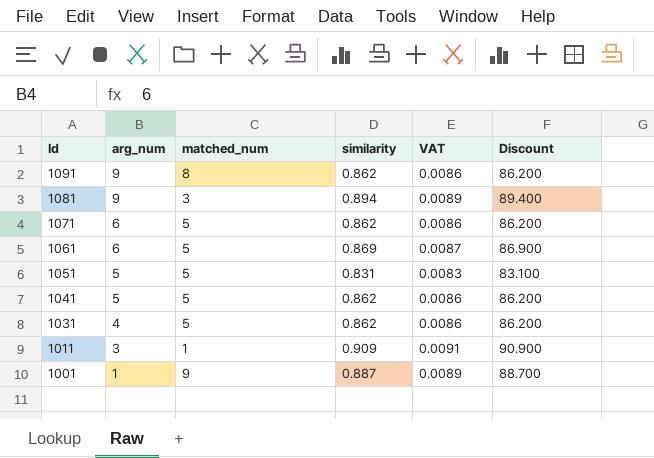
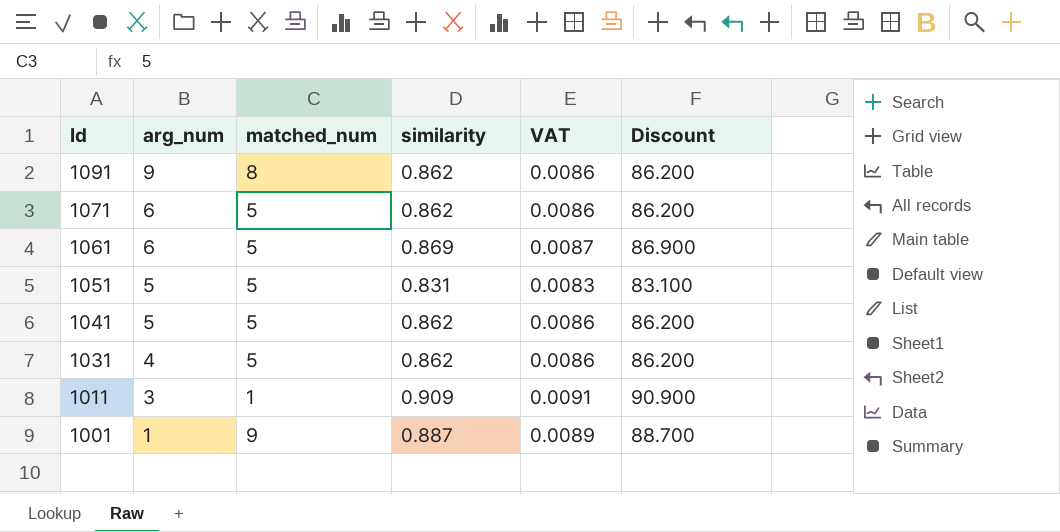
row 1081: 9 | 3 | 0.894 | 0.0089 | 89.400 -> none

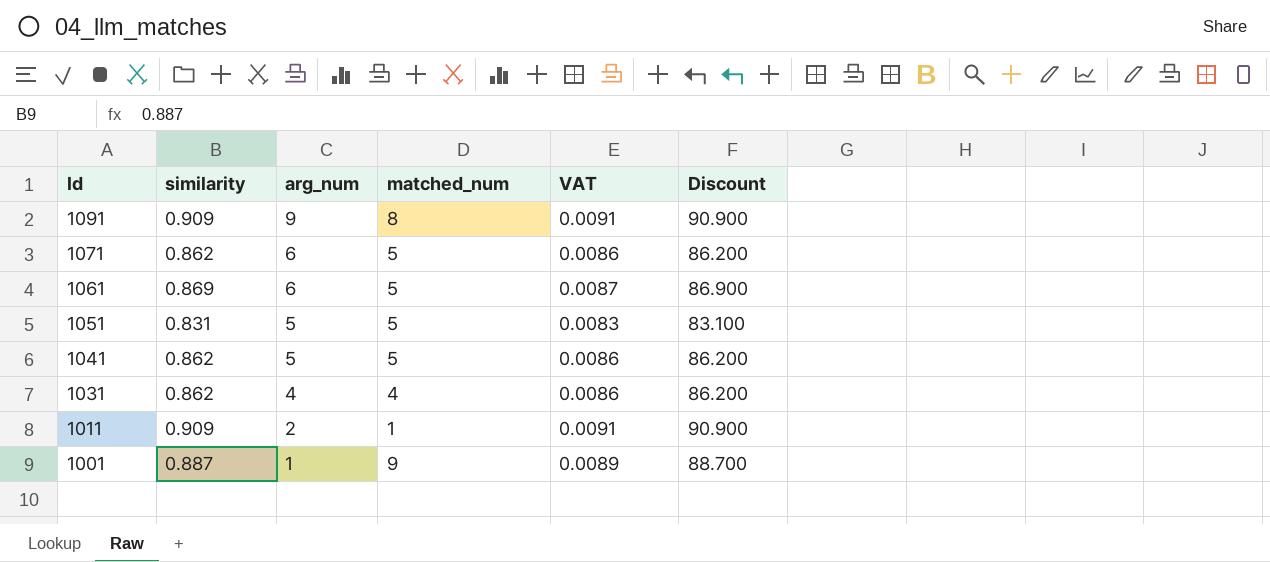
column similarity | position: 4 -> 2
1091 | similarity: 0.862 -> 0.909
1091 | VAT: 0.0086 -> 0.0091
1091 | Discount: 86.200 -> 90.900
1031 | matched_num: 5 -> 4
1011 | arg_num: 3 -> 2

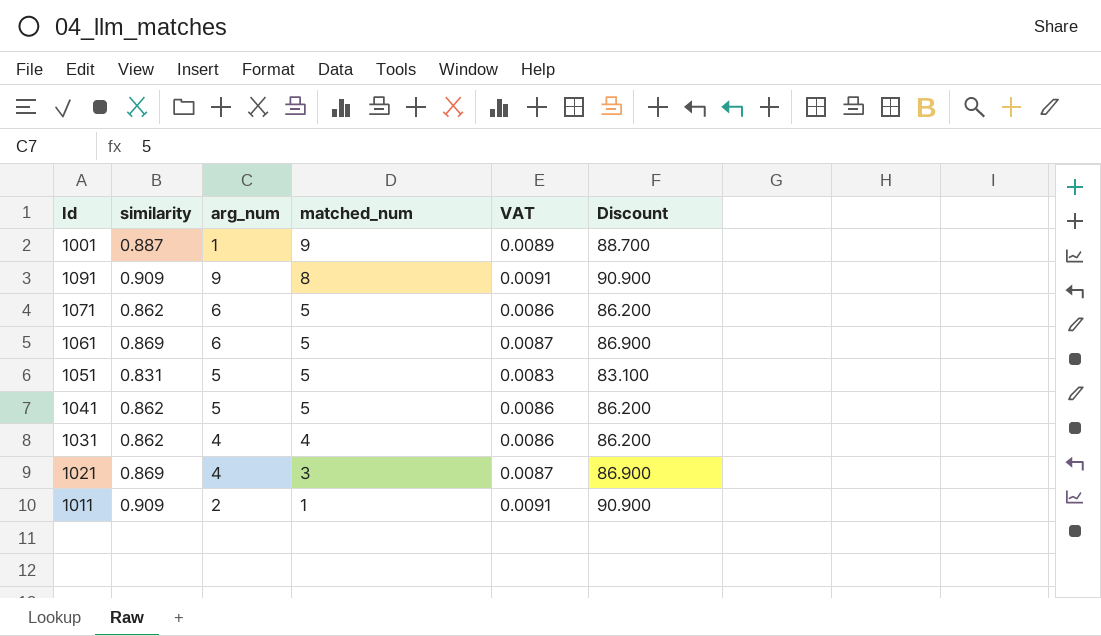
row order: Id descending -> matched_num descending
row 1021: none -> 0.869 | 4 | 3 | 0.0087 | 86.900

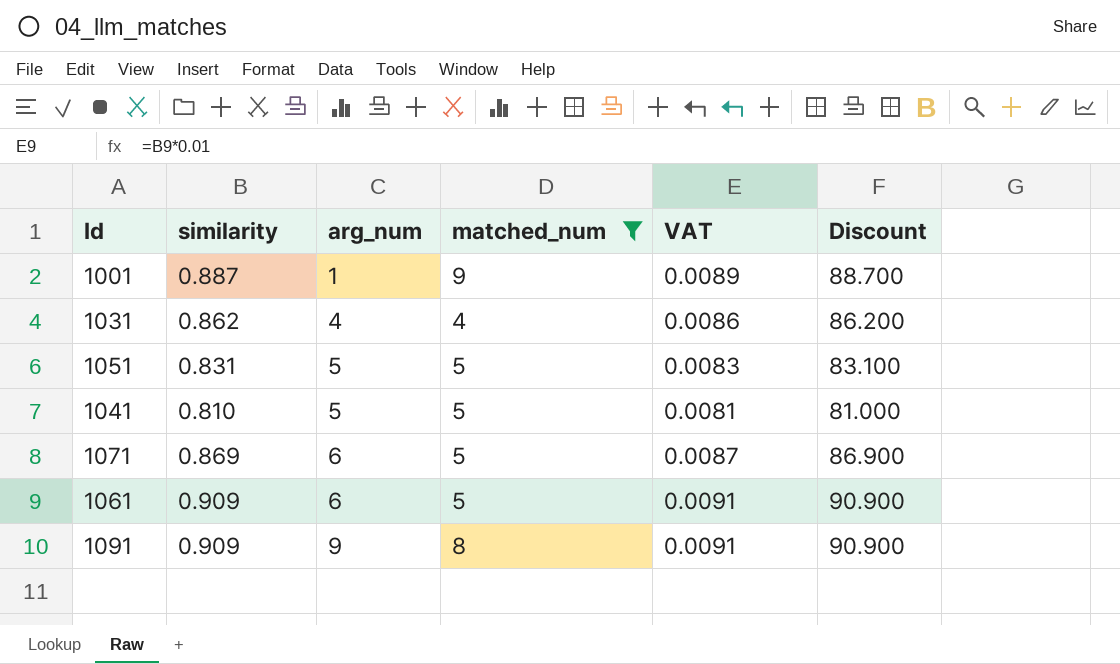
filter: none -> matched_num >= 4
row order: matched_num descending -> arg_num ascending
1041 | similarity: 0.862 -> 0.810
1041 | VAT: 0.0086 -> 0.0081
1041 | Discount: 86.200 -> 81.000
1071 | similarity: 0.862 -> 0.869
1071 | VAT: 0.0086 -> 0.0087
1071 | Discount: 86.200 -> 86.900
1061 | similarity: 0.869 -> 0.909
1061 | VAT: 0.0087 -> 0.0091
1061 | Discount: 86.900 -> 90.900

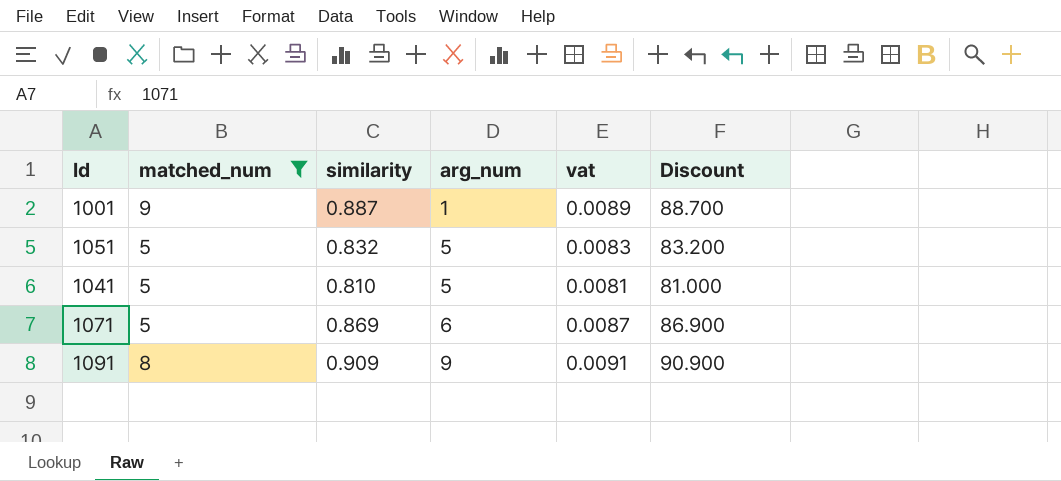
column matched_num | position: 4 -> 2
column name: VAT -> vat
row 1031: 0.862 | 4 | 4 | 0.0086 | 86.200 -> none
row 1061: 0.909 | 6 | 5 | 0.0091 | 90.900 -> none
1051 | similarity: 0.831 -> 0.832
1051 | Discount: 83.100 -> 83.200

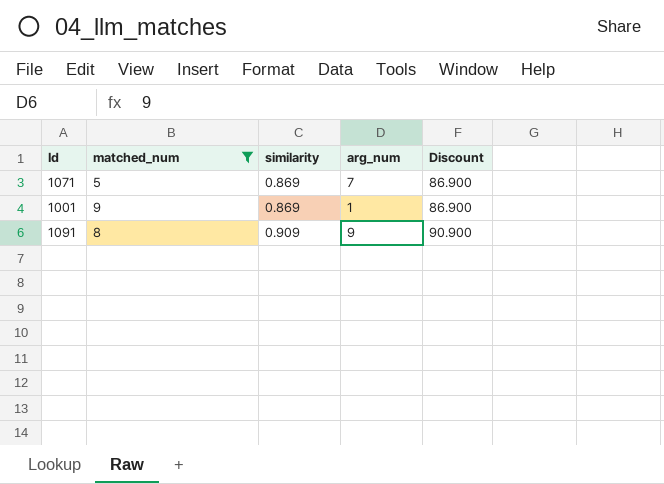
row order: arg_num ascending -> similarity ascending
column vat | formula: [similarity] * 0.01 -> none
row 1051: 5 | 0.832 | 5 | 0.0083 | 83.200 -> none
row 1041: 5 | 0.810 | 5 | 0.0081 | 81.000 -> none
1071 | arg_num: 6 -> 7
1001 | similarity: 0.887 -> 0.869
1001 | Discount: 88.700 -> 86.900

